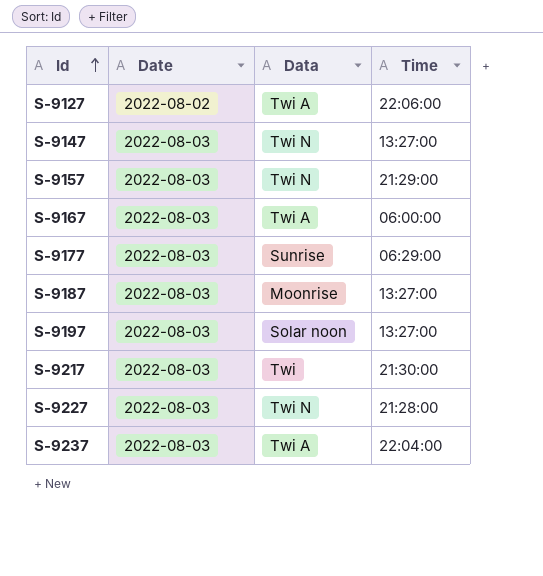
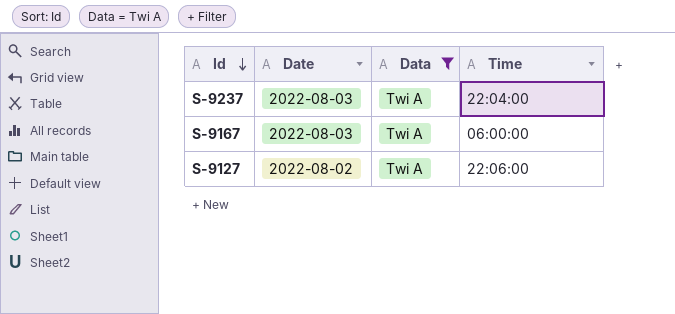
filter: none -> Data = Twi A
row order: Id ascending -> Id descending

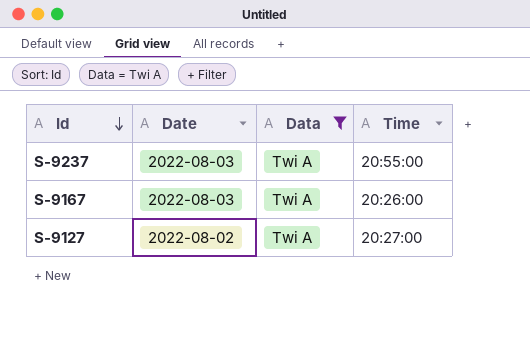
S-9237 | Time: 22:04:00 -> 20:55:00
S-9167 | Time: 06:00:00 -> 20:26:00
S-9127 | Time: 22:06:00 -> 20:27:00

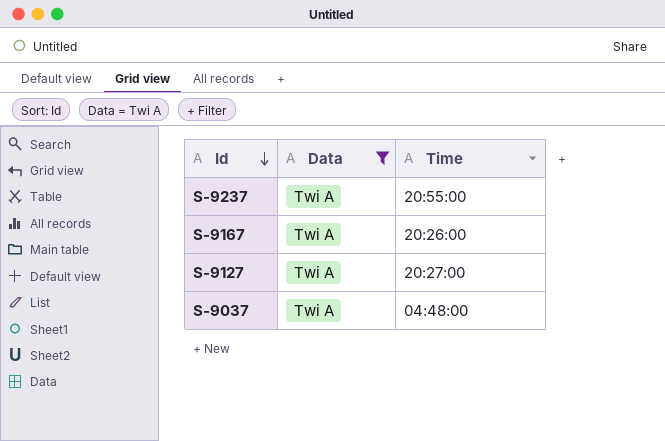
column Date | position: 2 -> none
row S-9037: none -> Twi A | 04:48:00

